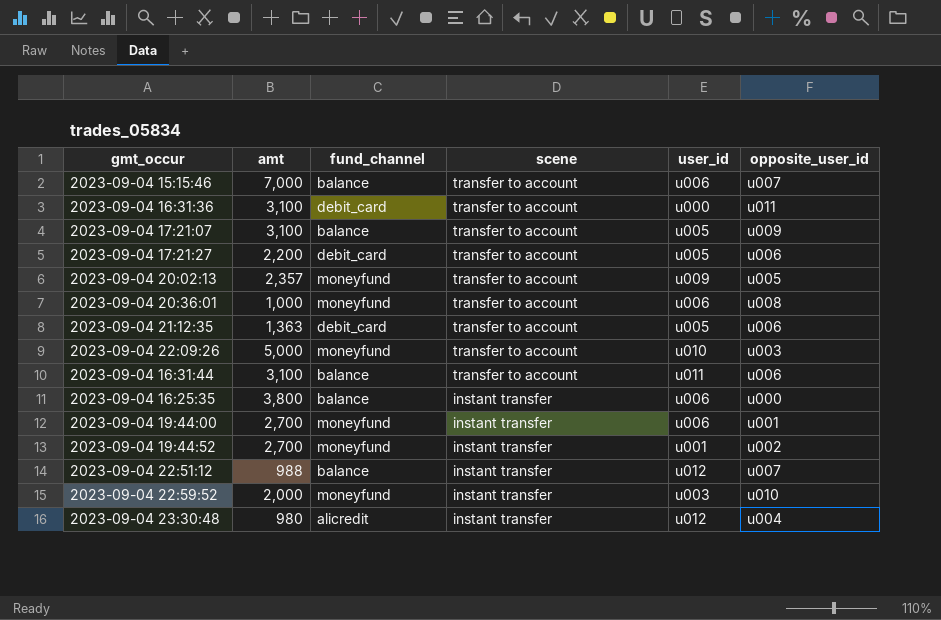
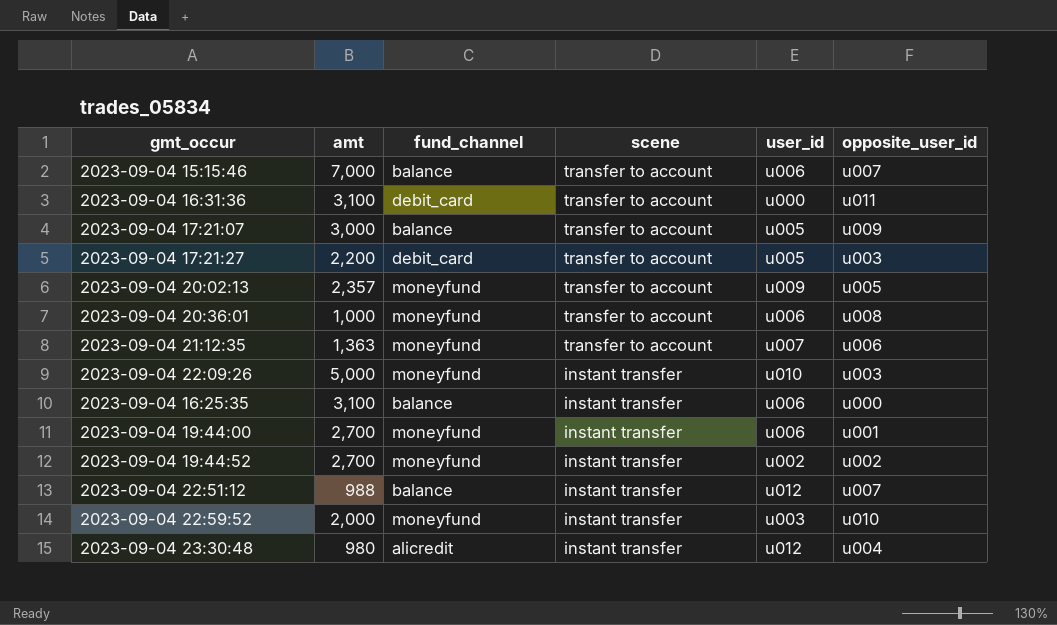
row 2023-09-04 16:31:44: 3,100 | balance | transfer to account | u011 | u006 -> none
2023-09-04 17:21:07 | amt: 3,100 -> 3,000
2023-09-04 17:21:27 | opposite_user_id: u006 -> u003
2023-09-04 21:12:35 | fund_channel: debit_card -> moneyfund
2023-09-04 21:12:35 | user_id: u005 -> u007
2023-09-04 22:09:26 | scene: transfer to account -> instant transfer
2023-09-04 16:25:35 | amt: 3,800 -> 3,100
2023-09-04 19:44:52 | user_id: u001 -> u002

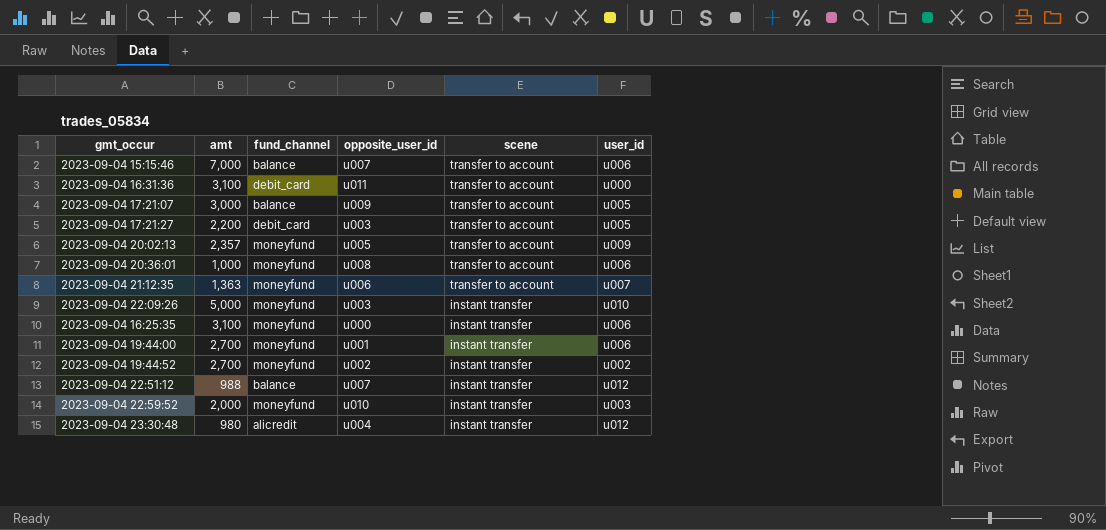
column opposite_user_id | position: 6 -> 4
2023-09-04 16:25:35 | fund_channel: balance -> moneyfund

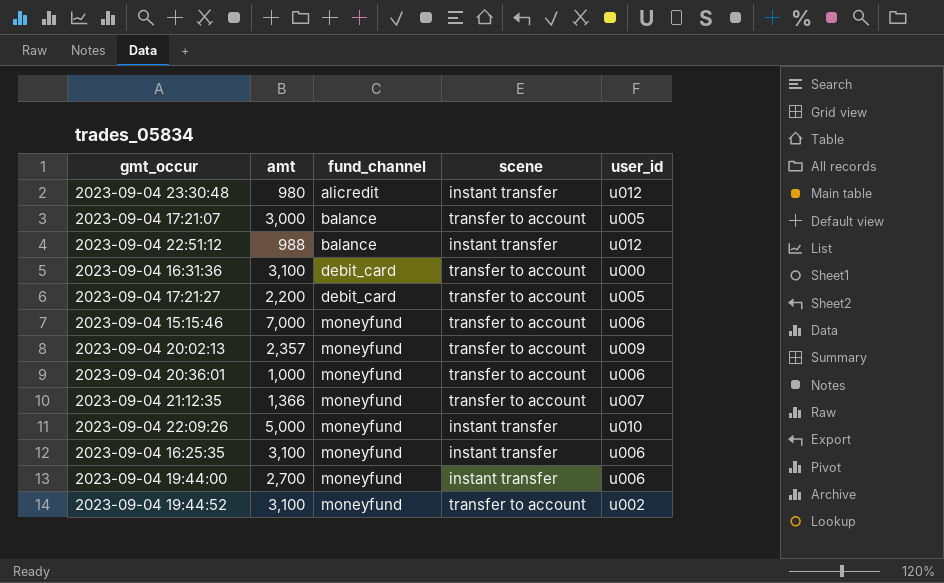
row order: scene descending -> fund_channel ascending
column opposite_user_id | position: 4 -> none
row 2023-09-04 22:59:52: 2,000 | moneyfund | u010 | instant transfer | u003 -> none
2023-09-04 15:15:46 | fund_channel: balance -> moneyfund
2023-09-04 21:12:35 | amt: 1,363 -> 1,366
2023-09-04 19:44:52 | amt: 2,700 -> 3,100
2023-09-04 19:44:52 | scene: instant transfer -> transfer to account

